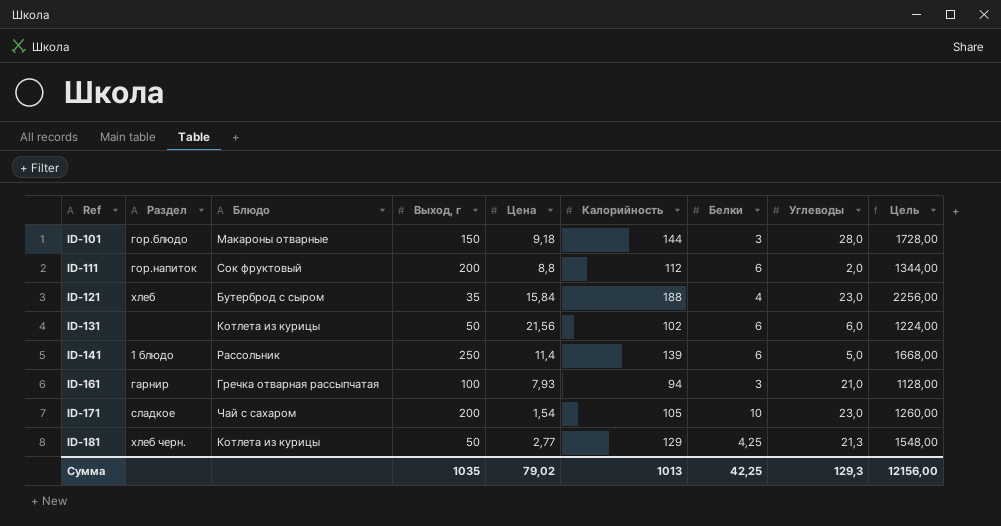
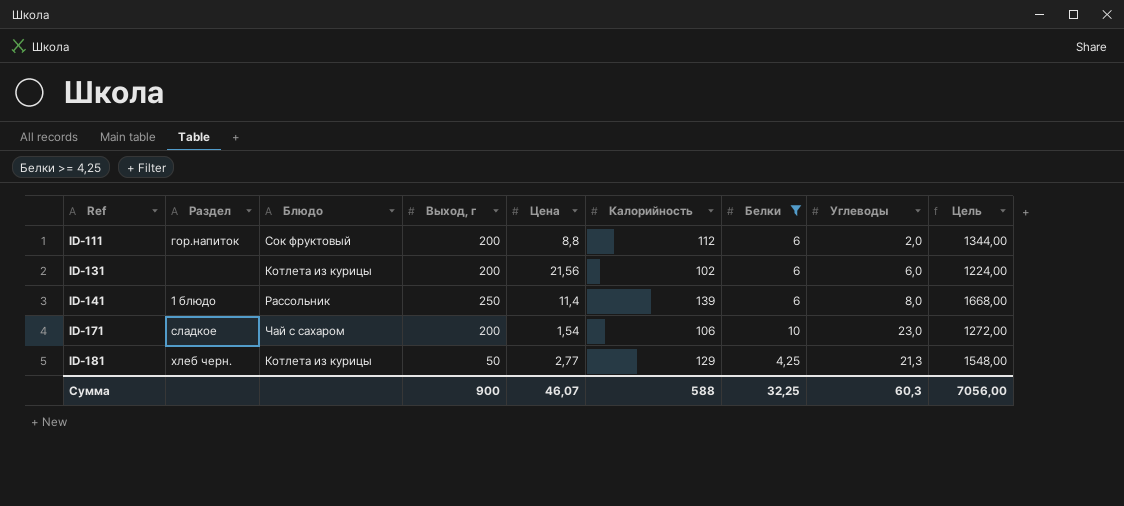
filter: none -> Белки >= 4,25
ID-131 | Выход, г: 50 -> 200
ID-141 | Углеводы: 5,0 -> 8,0
ID-171 | Калорийность: 105 -> 106
ID-171 | Цель: 1260,00 -> 1272,00
Сумма | Выход, г: 1035 -> 900
Сумма | Цена: 79,02 -> 46,07
Сумма | Калорийность: 1013 -> 588
Сумма | Белки: 42,25 -> 32,25
Сумма | Углеводы: 129,3 -> 60,3
Сумма | Цель: 12156,00 -> 7056,00

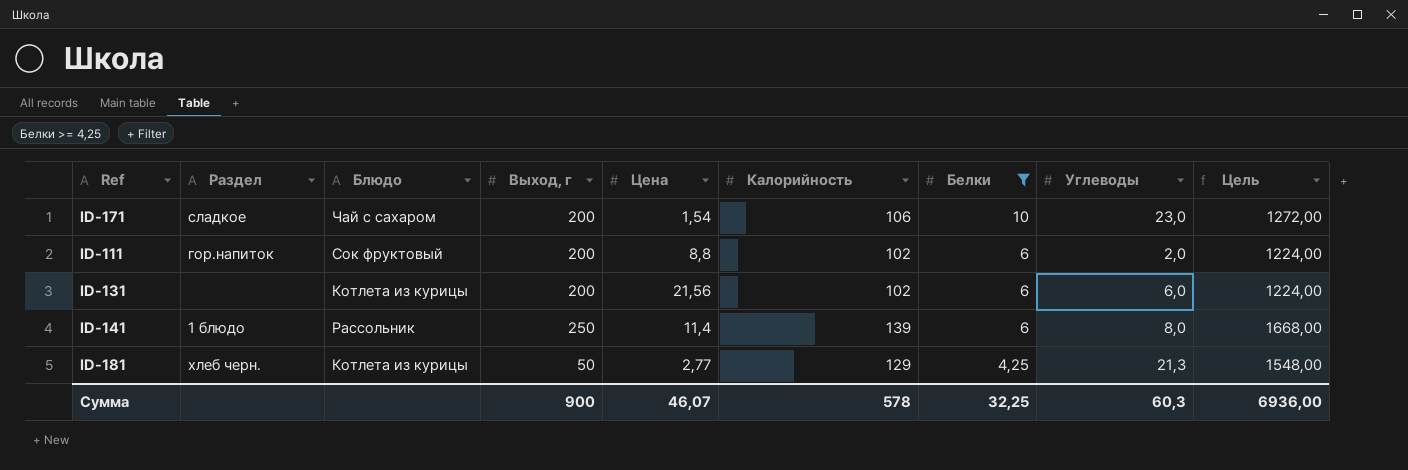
row order: Ref ascending -> Белки descending
ID-111 | Калорийность: 112 -> 102
ID-111 | Цель: 1344,00 -> 1224,00
Сумма | Калорийность: 588 -> 578
Сумма | Цель: 7056,00 -> 6936,00

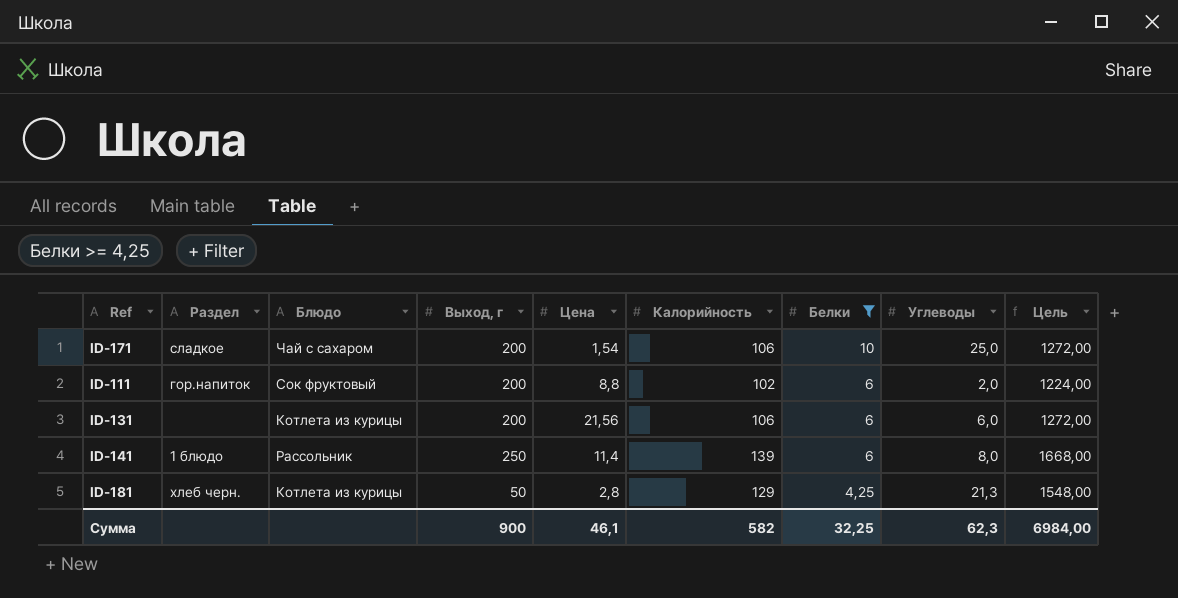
ID-171 | Углеводы: 23,0 -> 25,0
ID-131 | Калорийность: 102 -> 106
ID-131 | Цель: 1224,00 -> 1272,00
ID-181 | Цена: 2,77 -> 2,8
Сумма | Цена: 46,07 -> 46,1
Сумма | Калорийность: 578 -> 582
Сумма | Углеводы: 60,3 -> 62,3
Сумма | Цель: 6936,00 -> 6984,00

